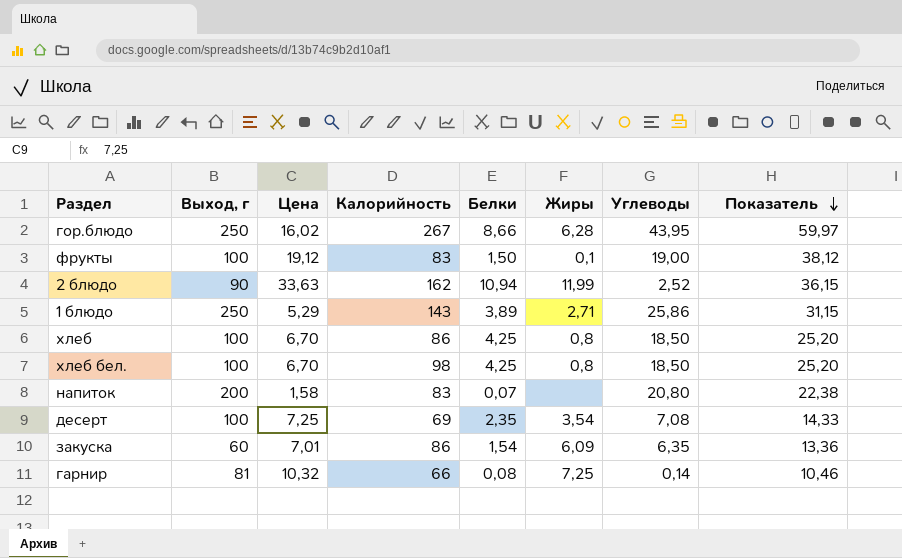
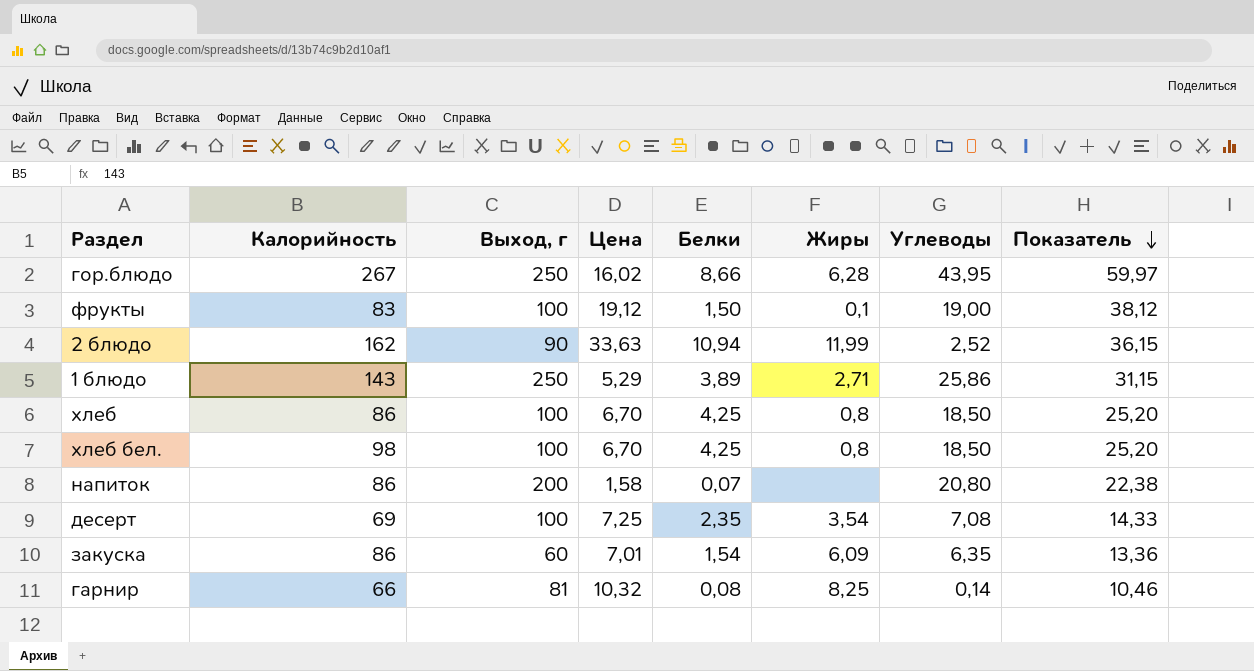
column Калорийность | position: 4 -> 2
напиток | Калорийность: 83 -> 86
гарнир | Жиры: 7,25 -> 8,25

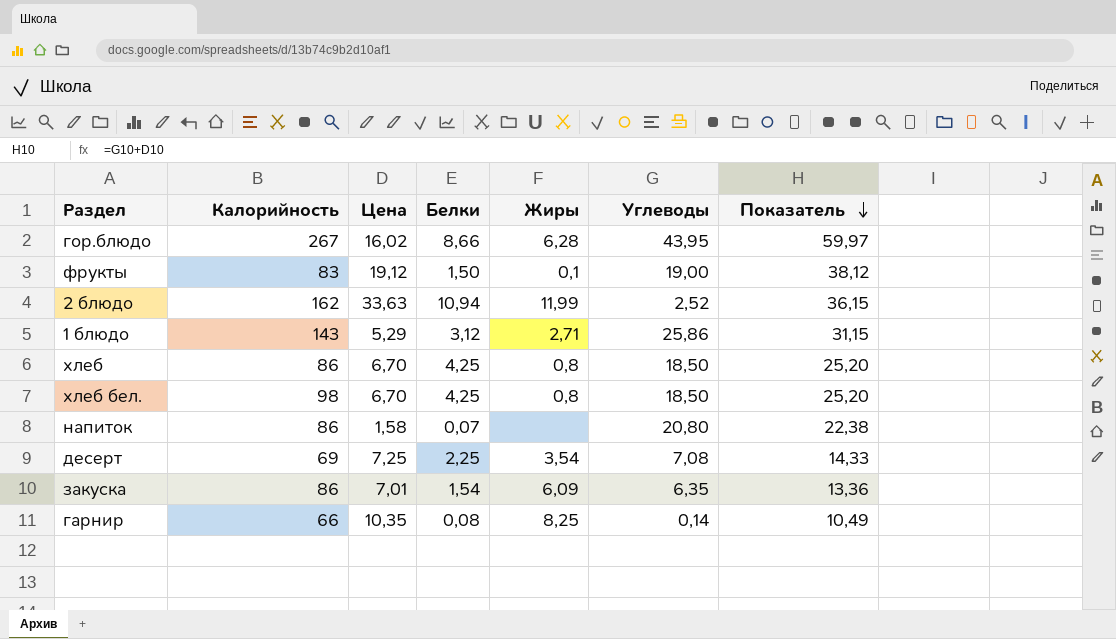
column Выход, г | position: 3 -> none
1 блюдо | Белки: 3,89 -> 3,12
десерт | Белки: 2,35 -> 2,25
гарнир | Цена: 10,32 -> 10,35
гарнир | Показатель: 10,46 -> 10,49

